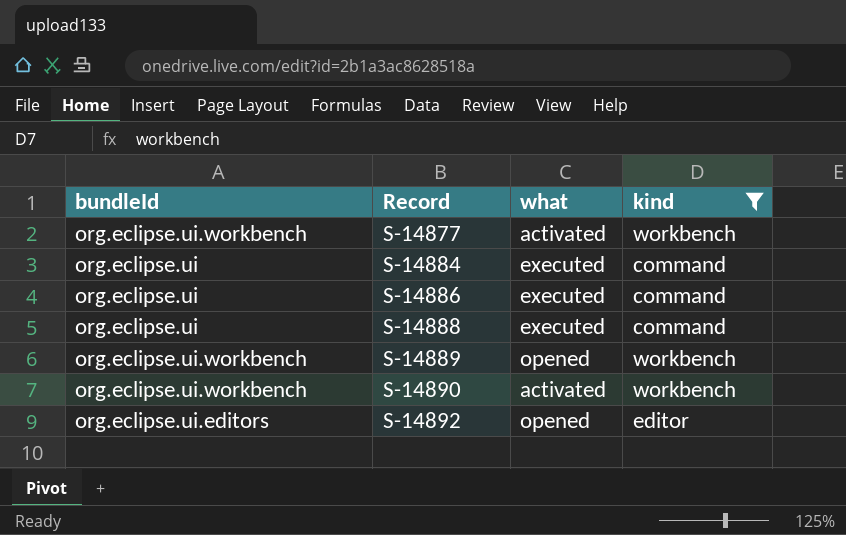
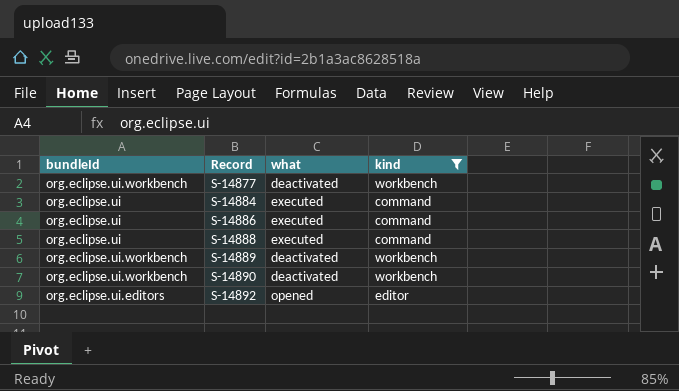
S-14877 | what: activated -> deactivated
S-14889 | what: opened -> deactivated
S-14890 | what: activated -> deactivated

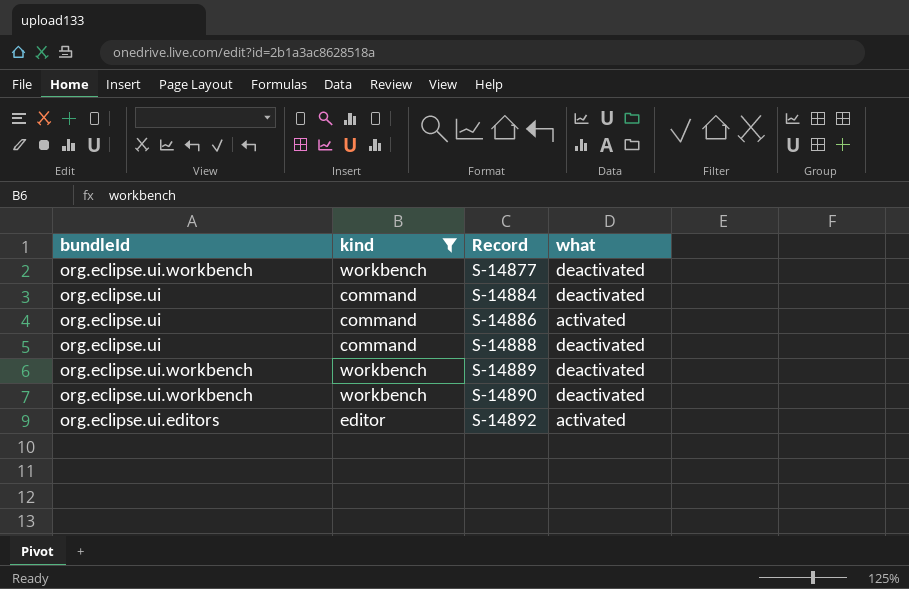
column kind | position: 4 -> 2
S-14884 | what: executed -> deactivated
S-14886 | what: executed -> activated
S-14888 | what: executed -> deactivated
S-14892 | what: opened -> activated

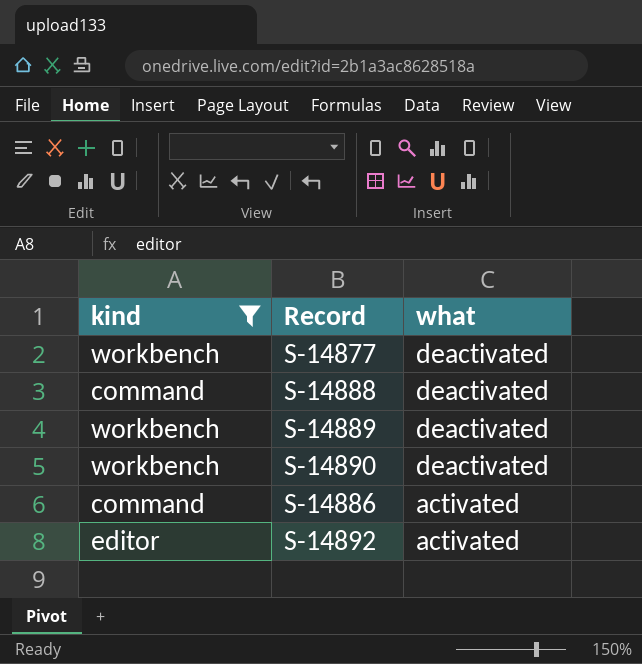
row order: Record ascending -> what descending
column bundleId | position: 1 -> none
row S-14884: org.eclipse.ui | command | deactivated -> none

